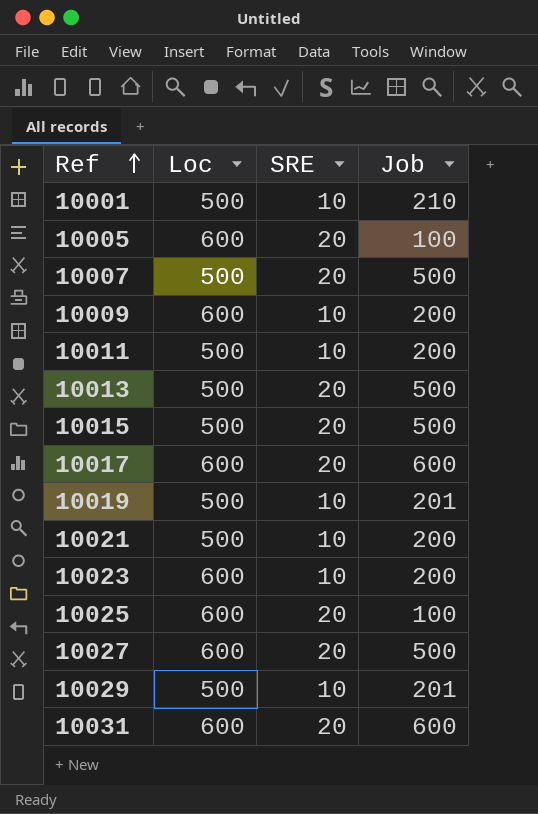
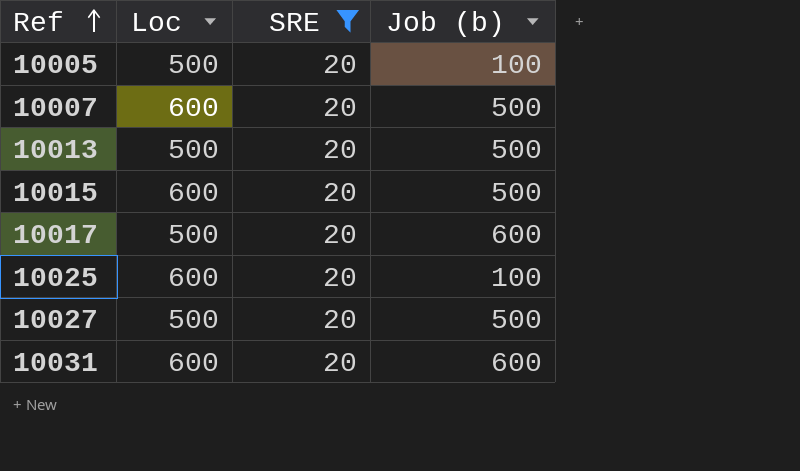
filter: none -> SRE = 20
column name: Job -> Job (b)
10005 | Loc: 600 -> 500
10007 | Loc: 500 -> 600
10015 | Loc: 500 -> 600
10017 | Loc: 600 -> 500
10027 | Loc: 600 -> 500

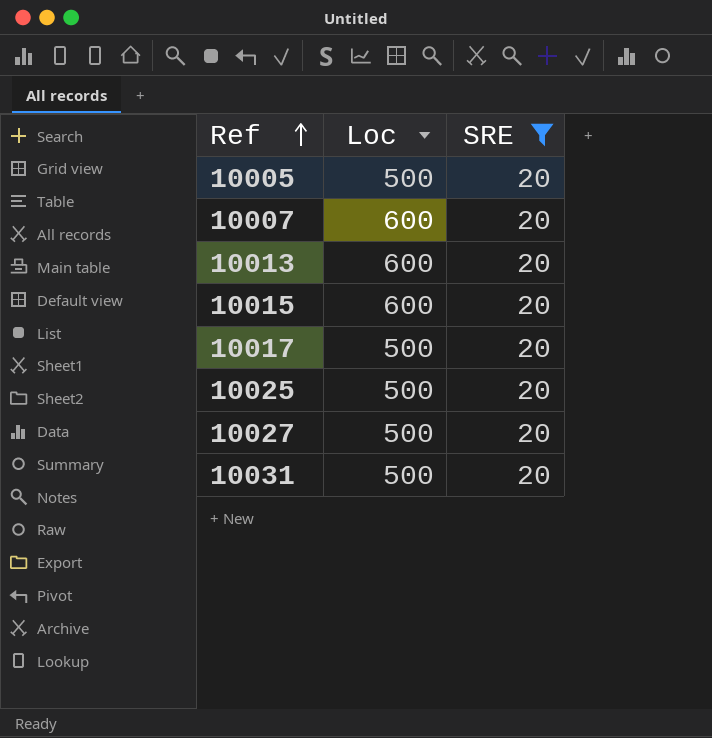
column Job (b) | position: 4 -> none
10013 | Loc: 500 -> 600
10025 | Loc: 600 -> 500
10031 | Loc: 600 -> 500

